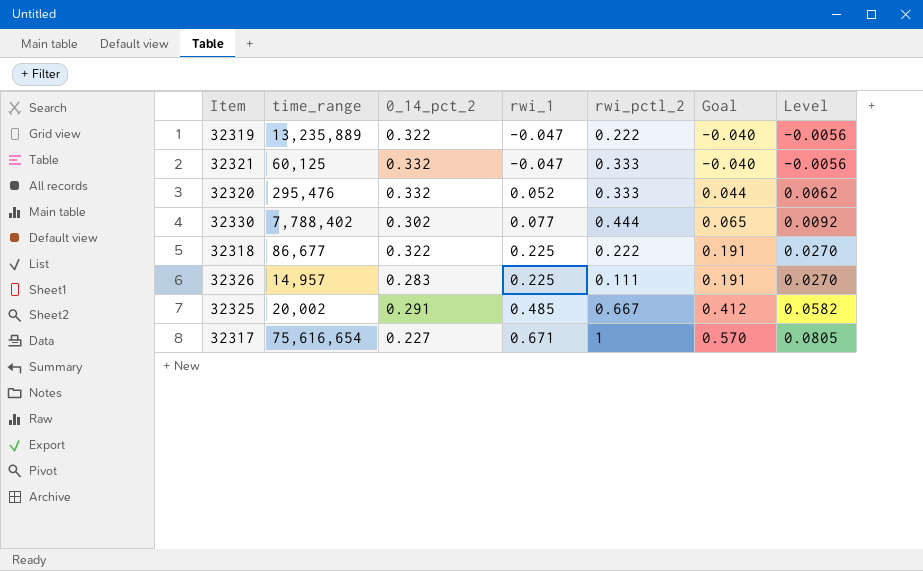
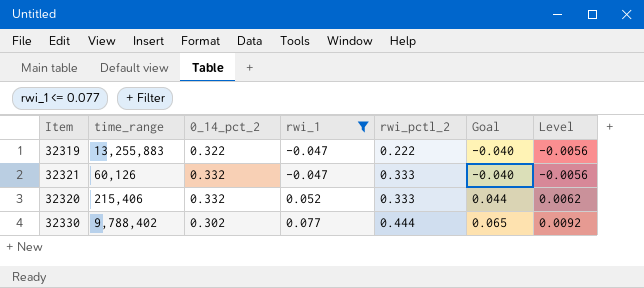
filter: none -> rwi_1 <= 0.077
32319 | time_range: 13,235,889 -> 13,255,883
32321 | time_range: 60,125 -> 60,126
32320 | time_range: 295,476 -> 215,406
32330 | time_range: 7,788,402 -> 9,788,402

